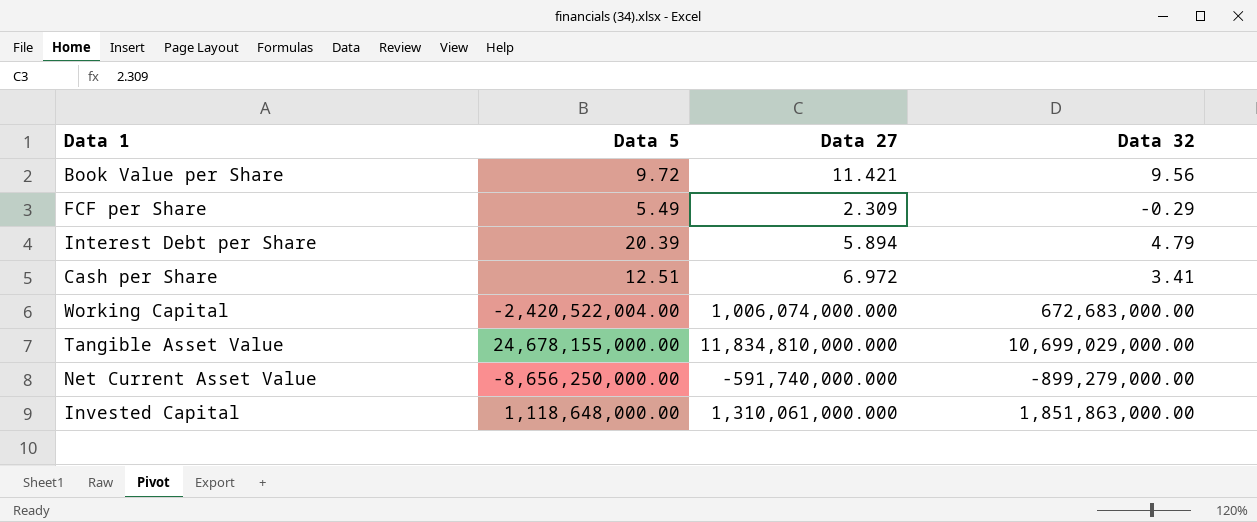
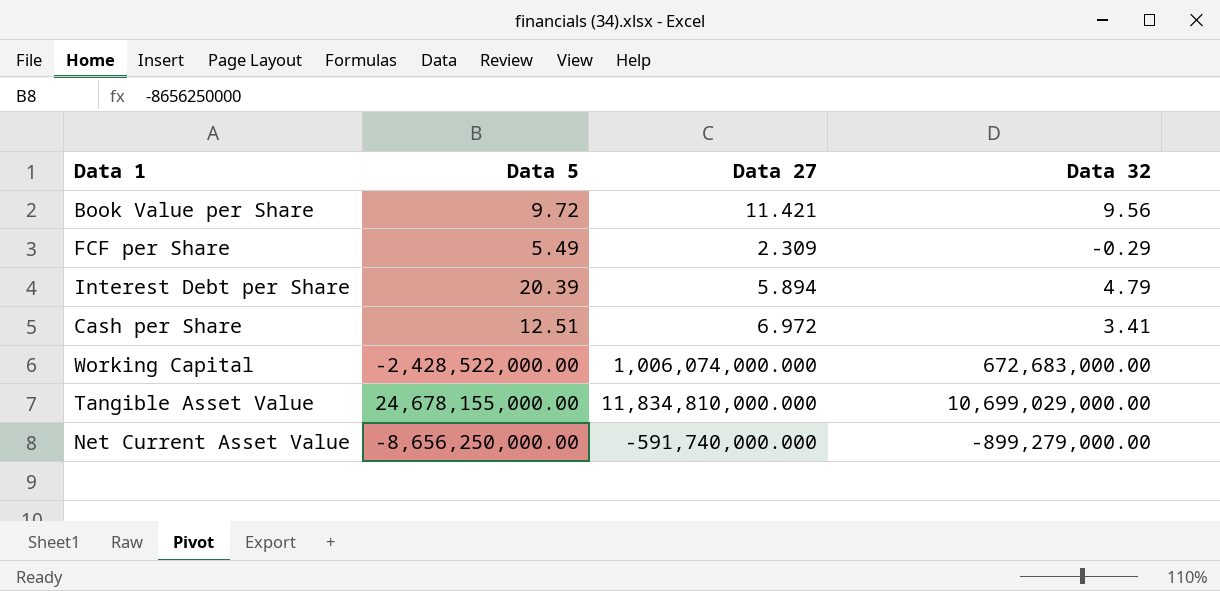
row Invested Capital: 1,118,648,000.00 | 1,310,061,000.000 | 1,851,863,000.00 -> none
Working Capital | Data 5: -2,420,522,004.00 -> -2,428,522,000.00

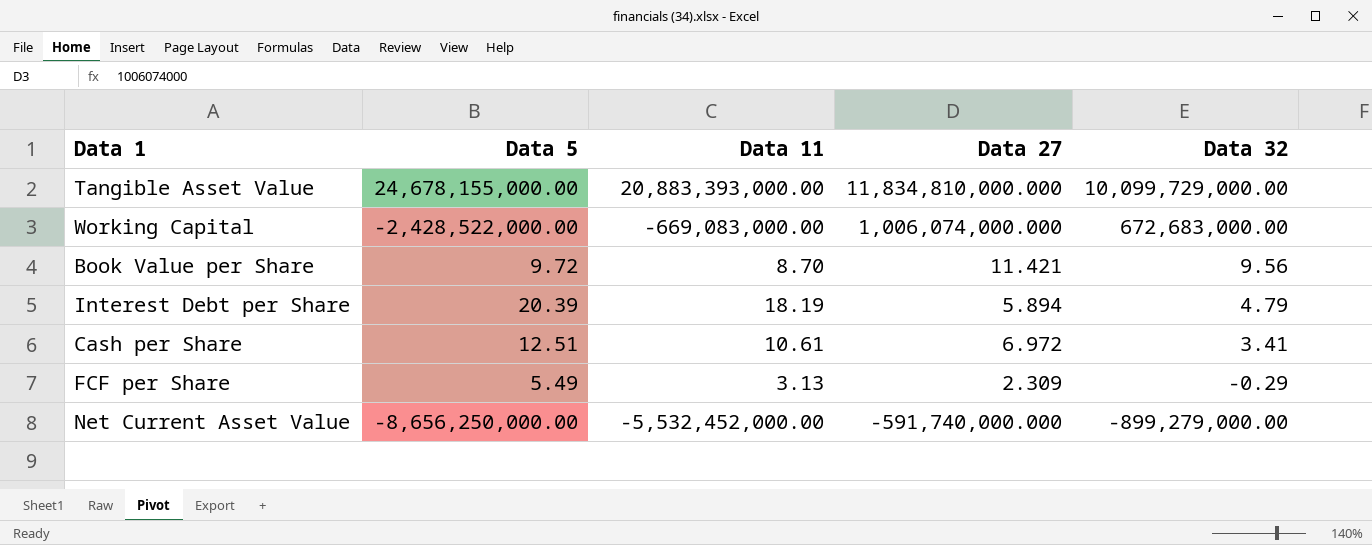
row order: none -> Data 32 descending
column Data 11 | position: none -> 3
Tangible Asset Value | Data 32: 10,699,029,000.00 -> 10,099,729,000.00

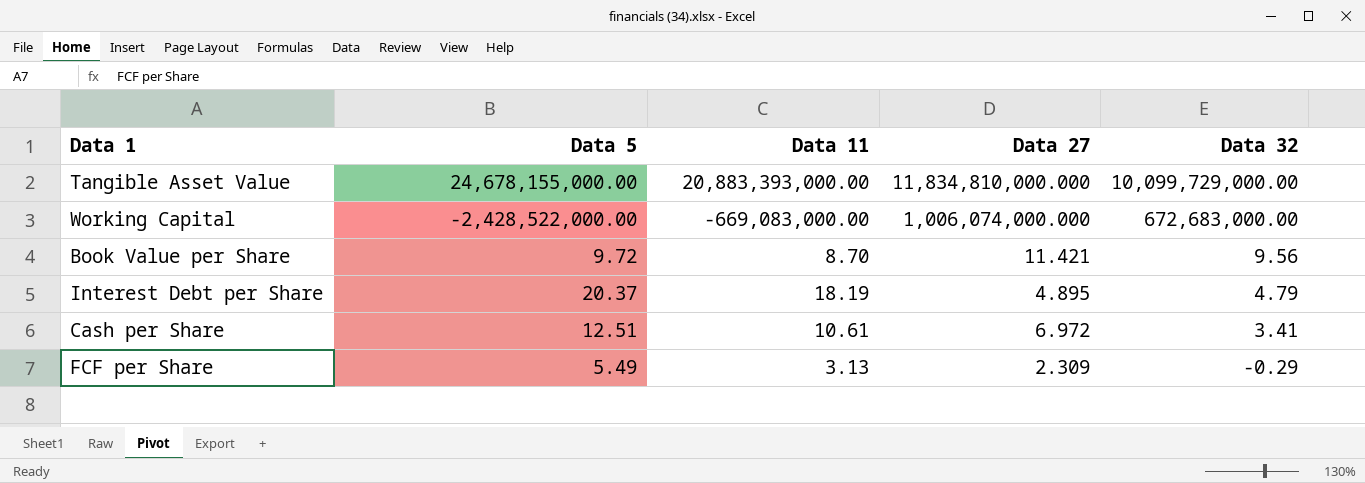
row Net Current Asset Value: -8,656,250,000.00 | -5,532,452,000.00 | -591,740,000.000 | -899,279,000.00 -> none
Interest Debt per Share | Data 5: 20.39 -> 20.37
Interest Debt per Share | Data 27: 5.894 -> 4.895

